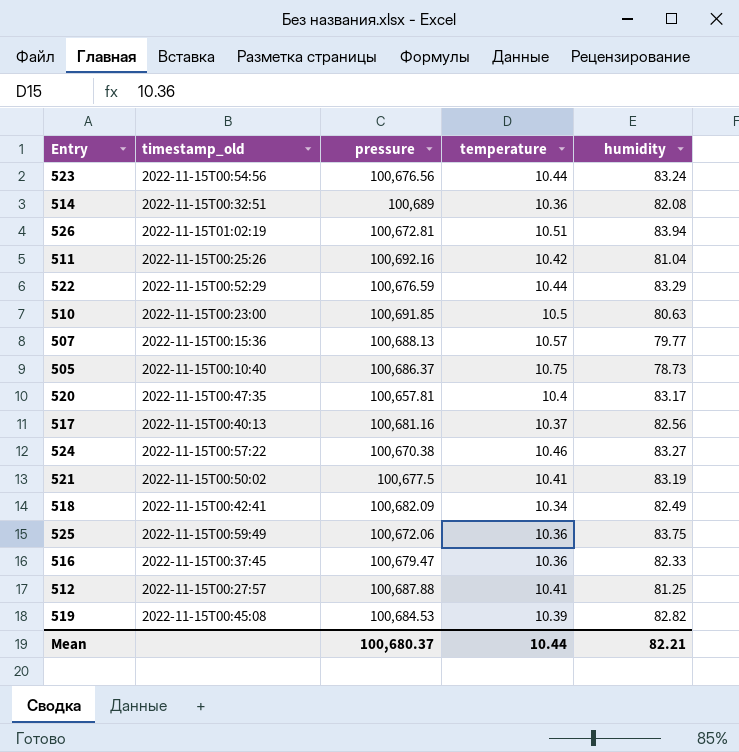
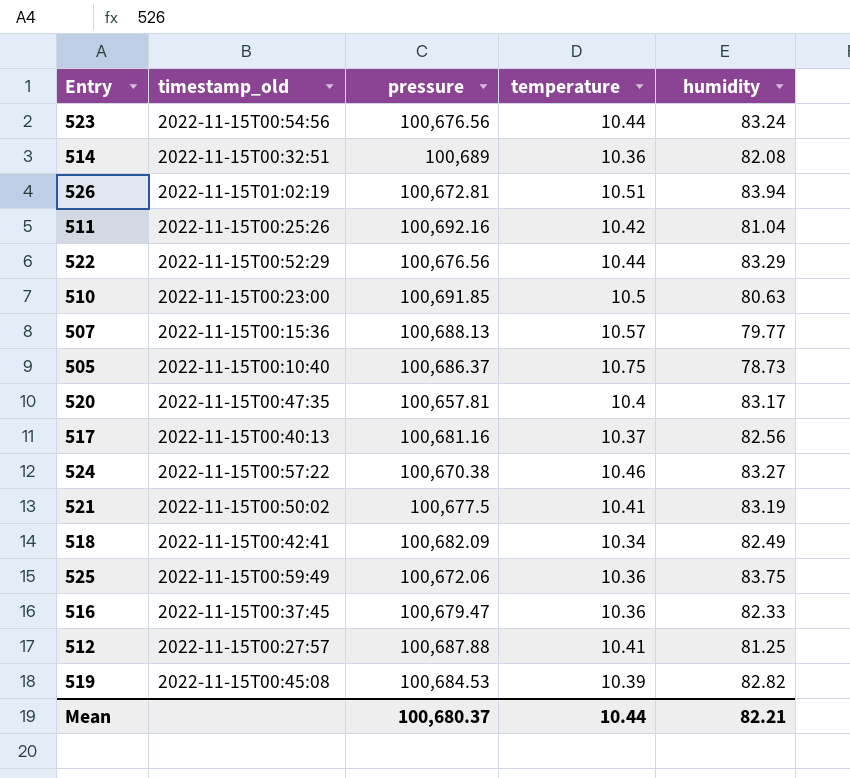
522 | pressure: 100,676.59 -> 100,676.56

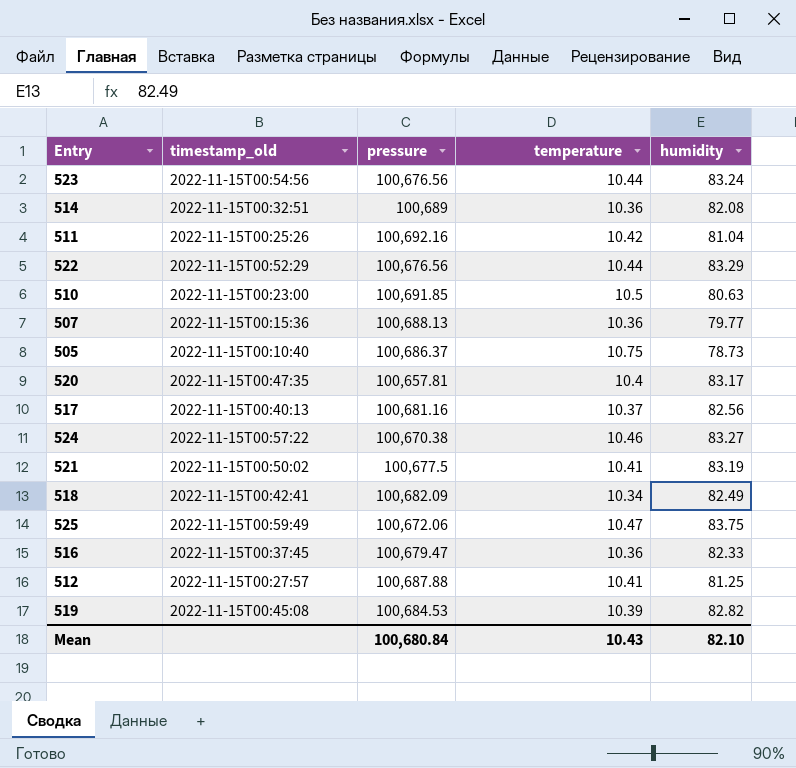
row 526: 2022-11-15T01:02:19 | 100,672.81 | 10.51 | 83.94 -> none
507 | temperature: 10.57 -> 10.36
525 | temperature: 10.36 -> 10.47
Mean | pressure: 100,680.37 -> 100,680.84
Mean | temperature: 10.44 -> 10.43
Mean | humidity: 82.21 -> 82.10

